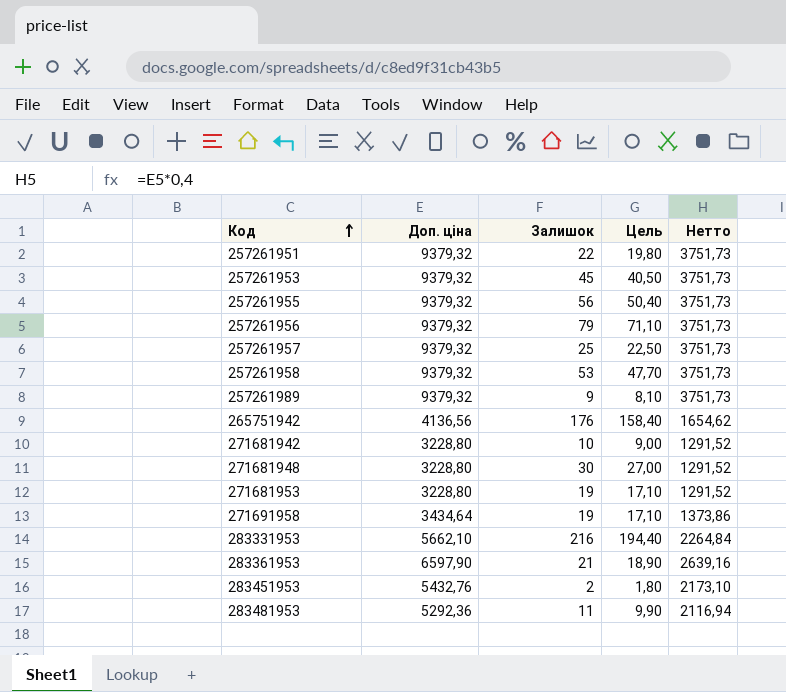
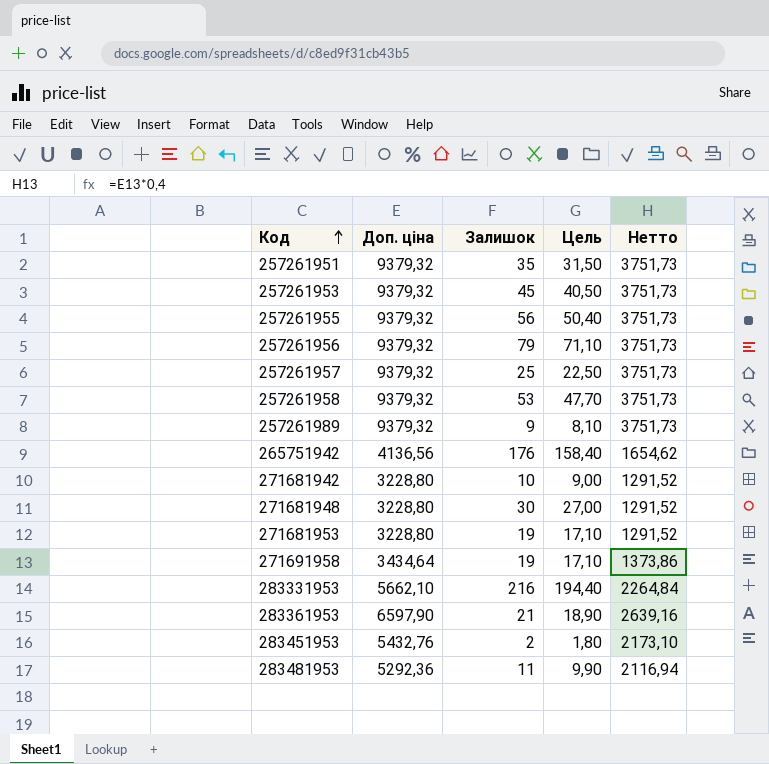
257261951 | Залишок: 22 -> 35
257261951 | Цель: 19,80 -> 31,50

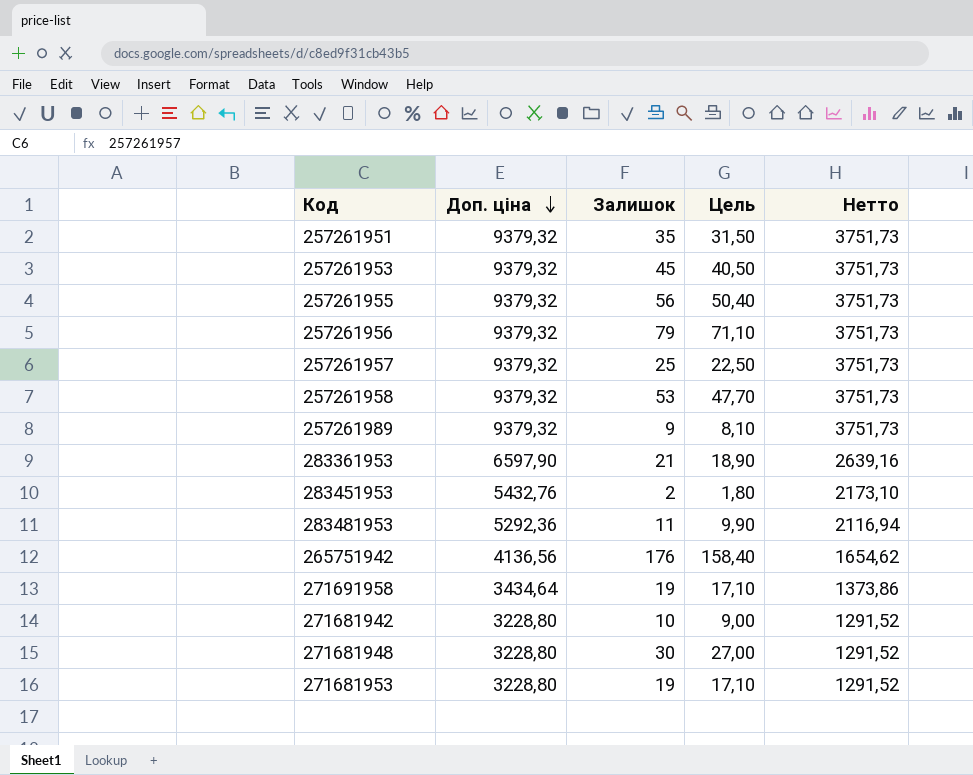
row order: Код ascending -> Доп. ціна descending
row 283331953: 5662,10 | 216 | 194,40 | 2264,84 -> none

